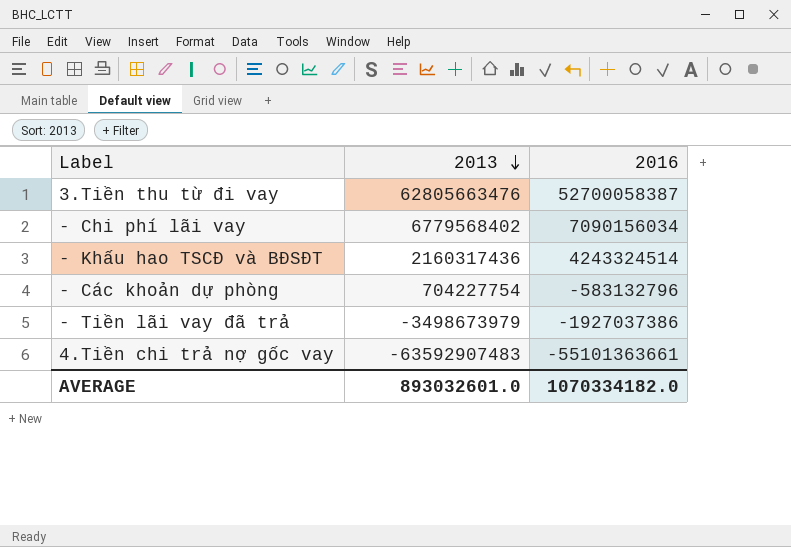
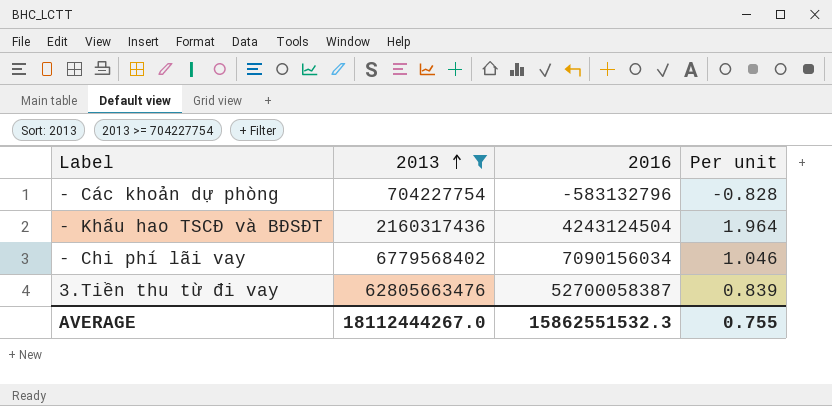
filter: none -> 2013 >= 704227754
row order: 2013 descending -> 2013 ascending
column Per unit | formula: none -> [2016] / [2013]
- Khấu hao TSCĐ và BĐSĐT | 2016: 4243324514 -> 4243124504
AVERAGE | 2013: 893032601.0 -> 18112444267.0
AVERAGE | 2016: 1070334182.0 -> 15862551532.3

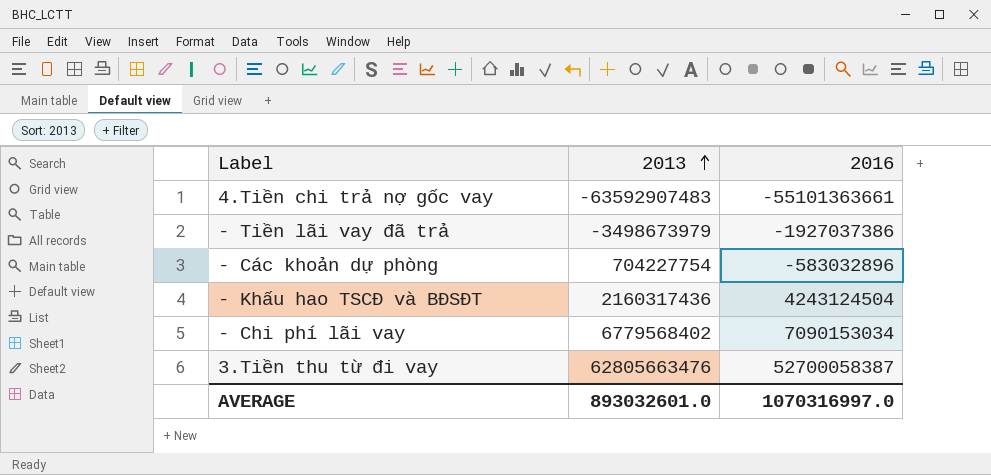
filter: 2013 >= 704227754 -> none
column Per unit | formula: [2016] / [2013] -> none
- Các khoản dự phòng | 2016: -583132796 -> -583032896
- Chi phí lãi vay | 2016: 7090156034 -> 7090153034
AVERAGE | 2013: 18112444267.0 -> 893032601.0
AVERAGE | 2016: 15862551532.3 -> 1070316997.0

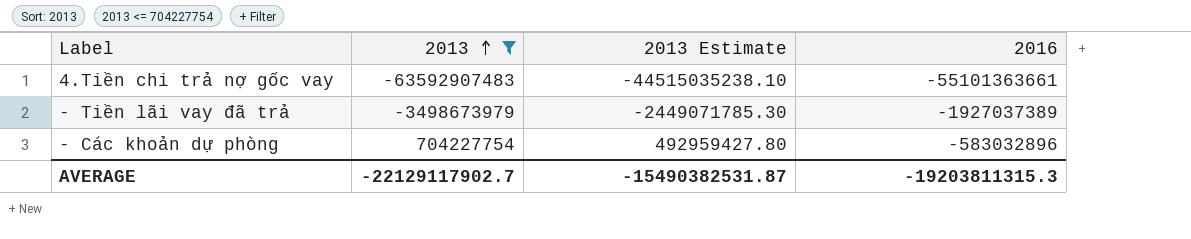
filter: none -> 2013 <= 704227754
column 2013 Estimate | formula: none -> [2013] * 0.7
- Tiền lãi vay đã trả | 2016: -1927037386 -> -1927037389
AVERAGE | 2013: 893032601.0 -> -22129117902.7
AVERAGE | 2016: 1070316997.0 -> -19203811315.3

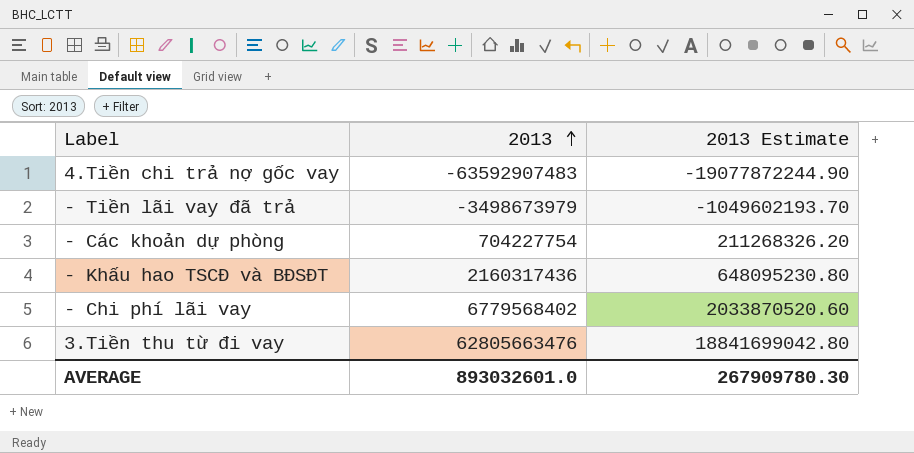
filter: 2013 <= 704227754 -> none
column 2016 | position: 4 -> none
column 2013 Estimate | formula: [2013] * 0.7 -> [2013] * 0.3
AVERAGE | 2013: -22129117902.7 -> 893032601.0
AVERAGE | 2013 Estimate: -15490382531.87 -> 267909780.30

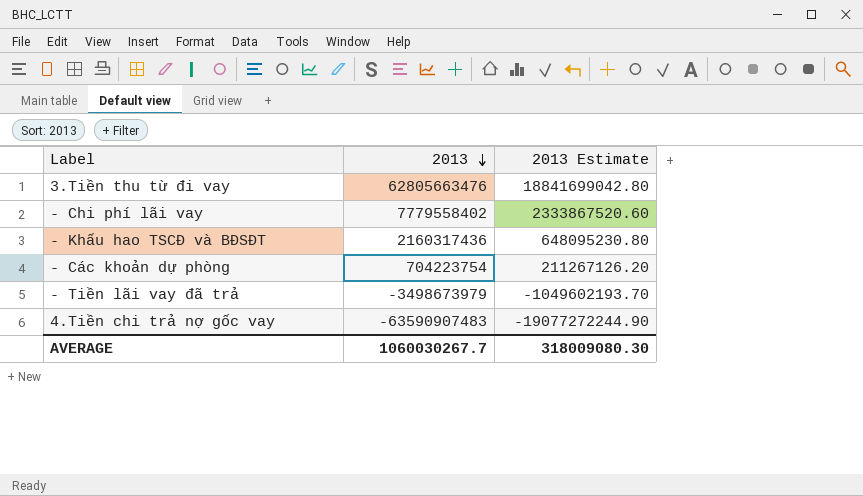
row order: 2013 ascending -> 2013 descending
- Chi phí lãi vay | 2013: 6779568402 -> 7779558402
- Chi phí lãi vay | 2013 Estimate: 2033870520.60 -> 2333867520.60
- Các khoản dự phòng | 2013: 704227754 -> 704223754
- Các khoản dự phòng | 2013 Estimate: 211268326.20 -> 211267126.20
4.Tiền chi trả nợ gốc vay | 2013: -63592907483 -> -63590907483
4.Tiền chi trả nợ gốc vay | 2013 Estimate: -19077872244.90 -> -19077272244.90
AVERAGE | 2013: 893032601.0 -> 1060030267.7
AVERAGE | 2013 Estimate: 267909780.30 -> 318009080.30

